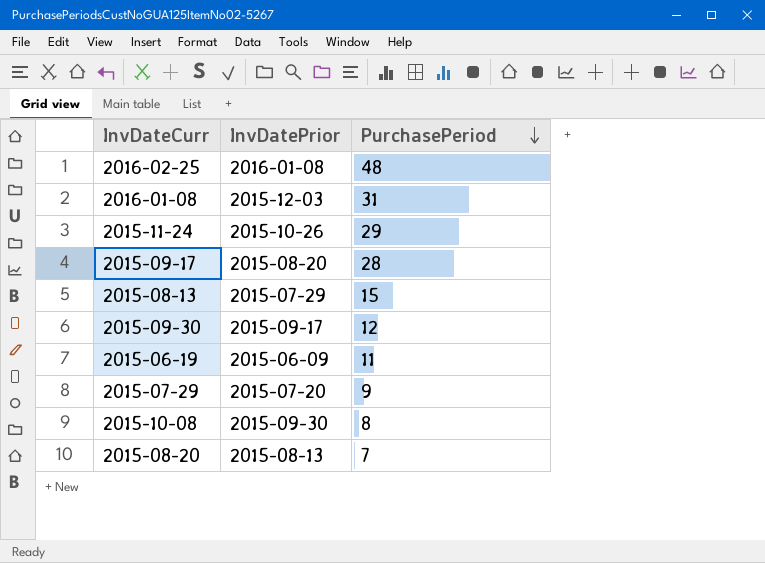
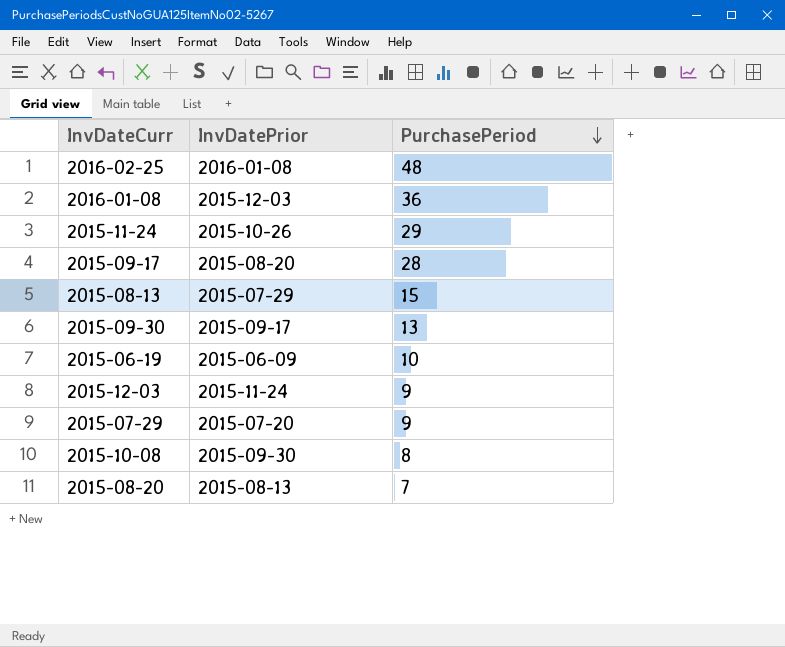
2016-01-08 | PurchasePeriod: 31 -> 36
2015-09-30 | PurchasePeriod: 12 -> 13
2015-06-19 | PurchasePeriod: 11 -> 10
row 2015-12-03: none -> 2015-11-24 | 9

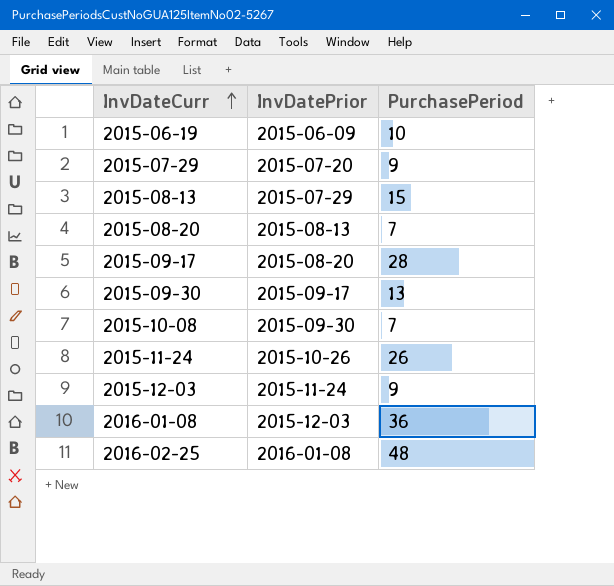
row order: PurchasePeriod descending -> InvDateCurr ascending
2015-10-08 | PurchasePeriod: 8 -> 7
2015-11-24 | PurchasePeriod: 29 -> 26

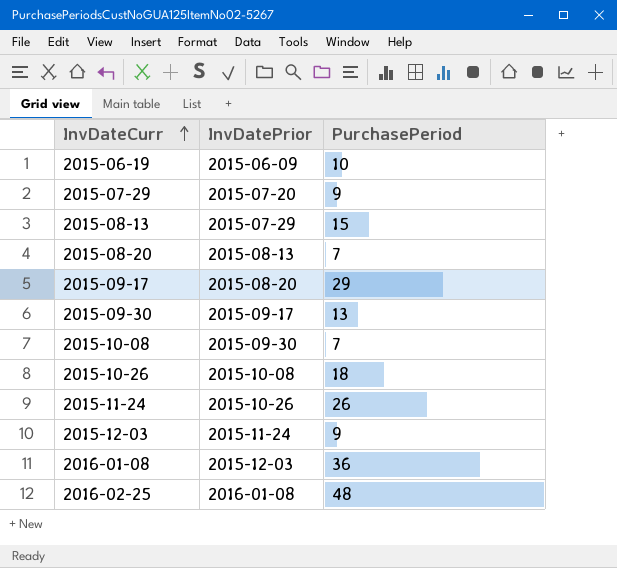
2015-09-17 | PurchasePeriod: 28 -> 29
row 2015-10-26: none -> 2015-10-08 | 18

